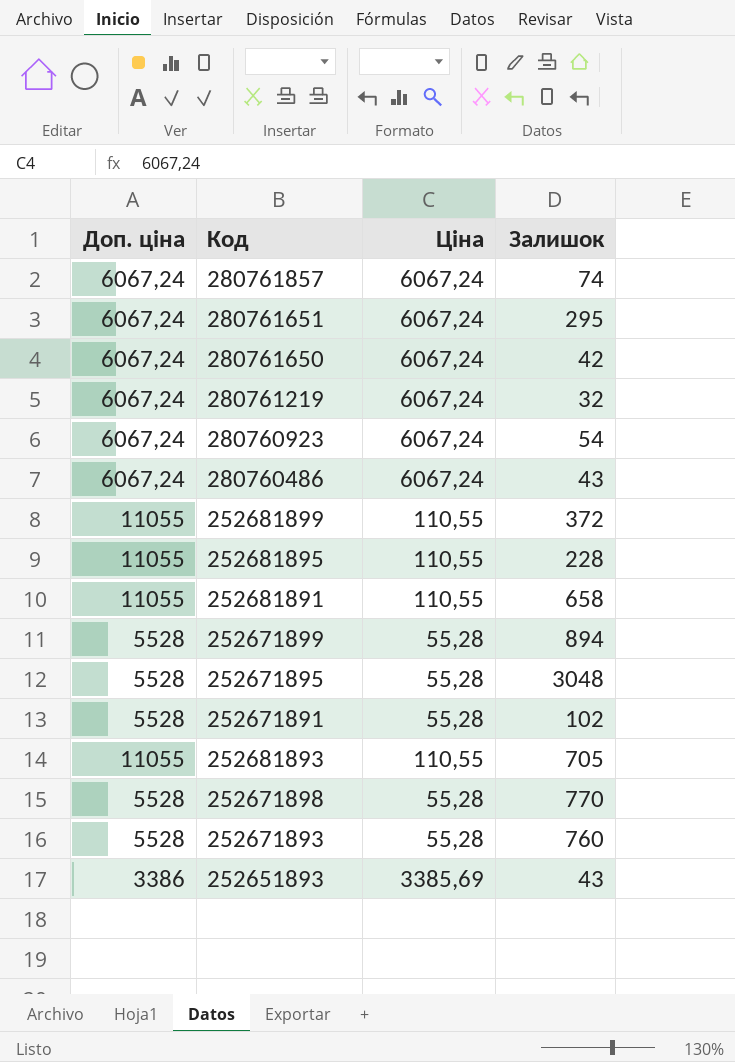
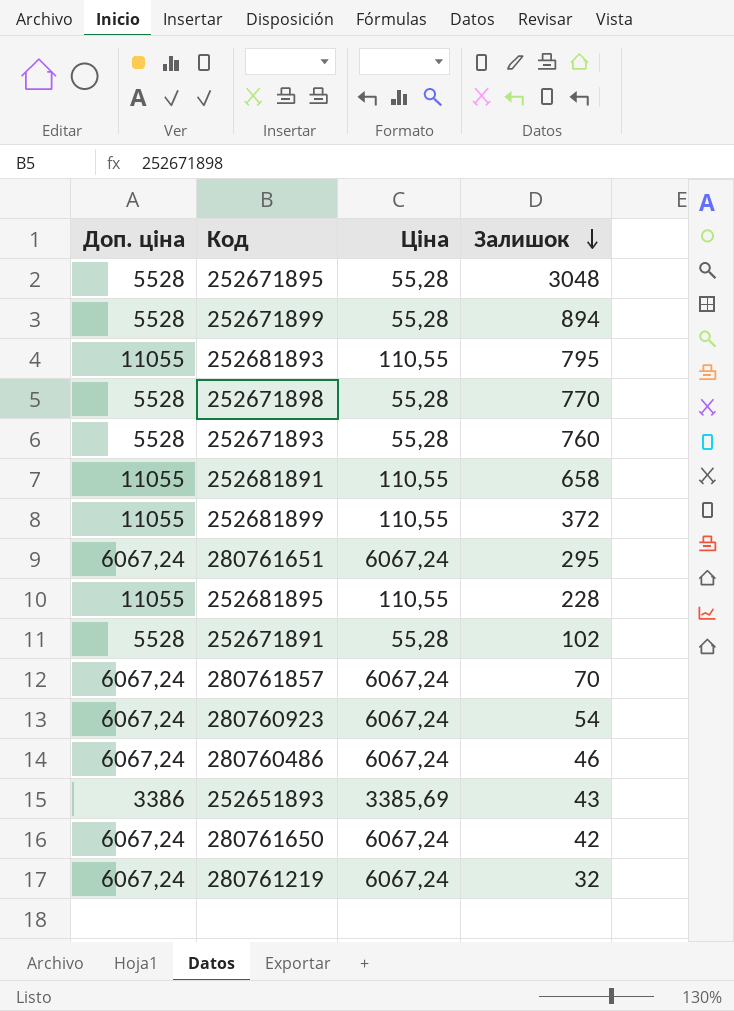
row order: none -> Залишок descending
252681893 | Залишок: 705 -> 795
280761857 | Залишок: 74 -> 70
280760486 | Залишок: 43 -> 46

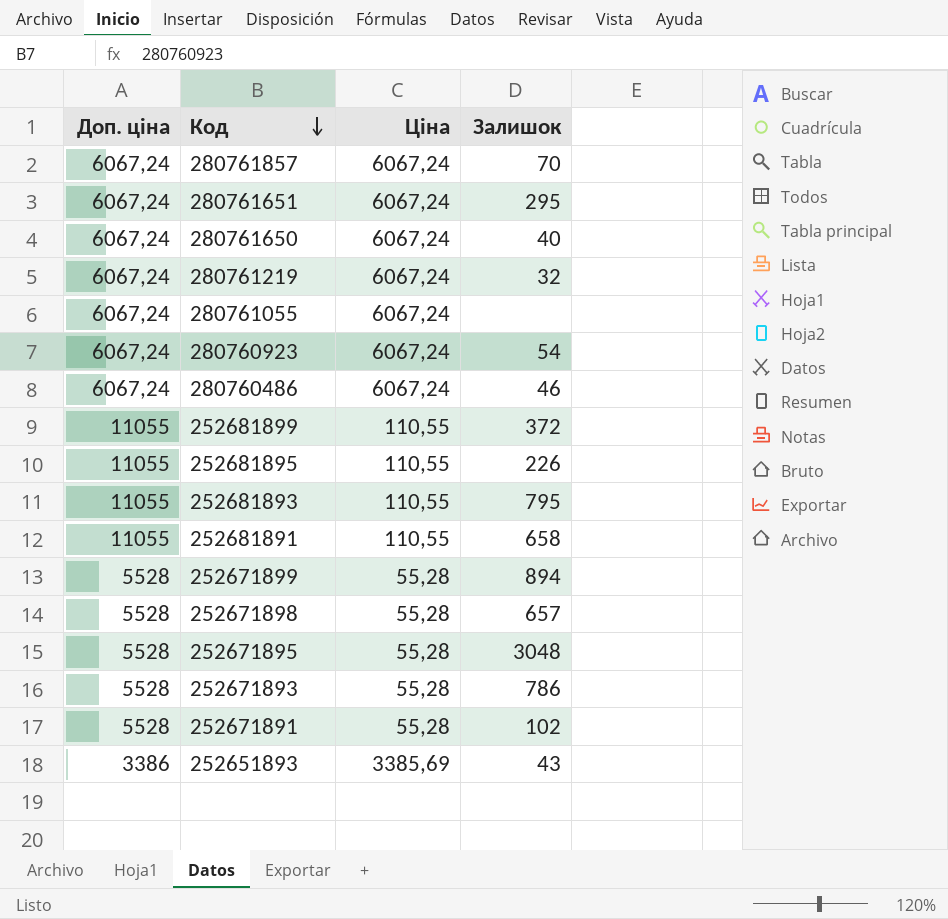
row order: Залишок descending -> Код descending
280761650 | Залишок: 42 -> 40
row 280761055: none -> 6067,24 | 6067,24 | none
252681895 | Залишок: 228 -> 226
252671898 | Залишок: 770 -> 657
252671893 | Залишок: 760 -> 786

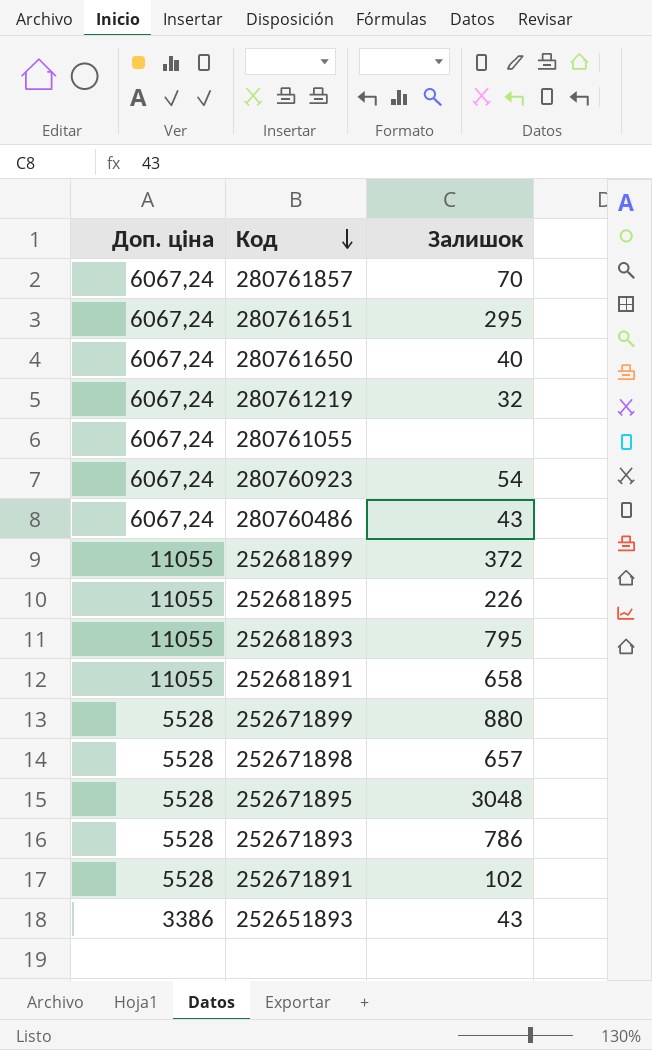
column Ціна | position: 3 -> none
280760486 | Залишок: 46 -> 43
252671899 | Залишок: 894 -> 880

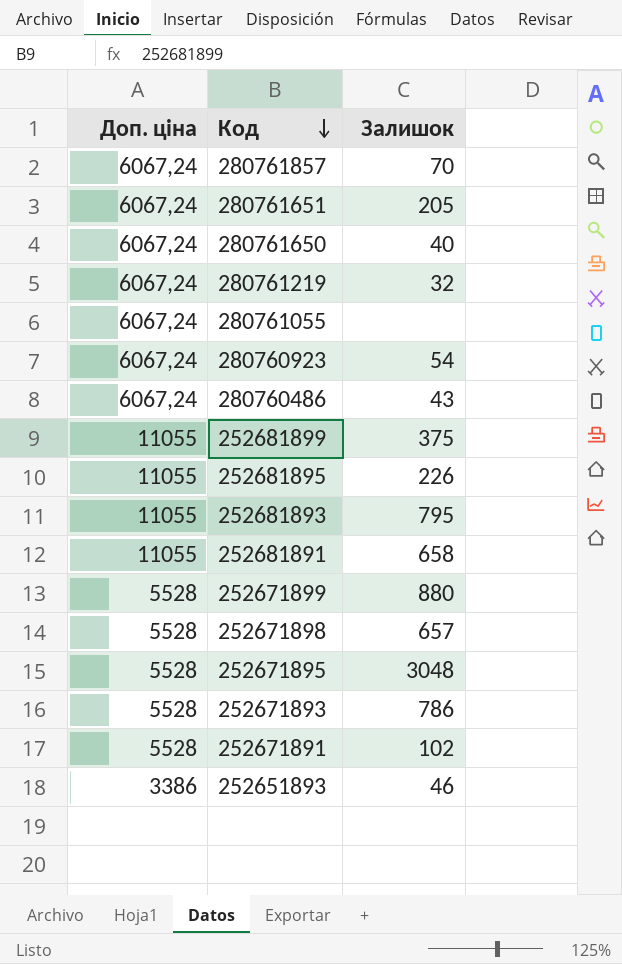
280761651 | Залишок: 295 -> 205
252681899 | Залишок: 372 -> 375
252651893 | Залишок: 43 -> 46

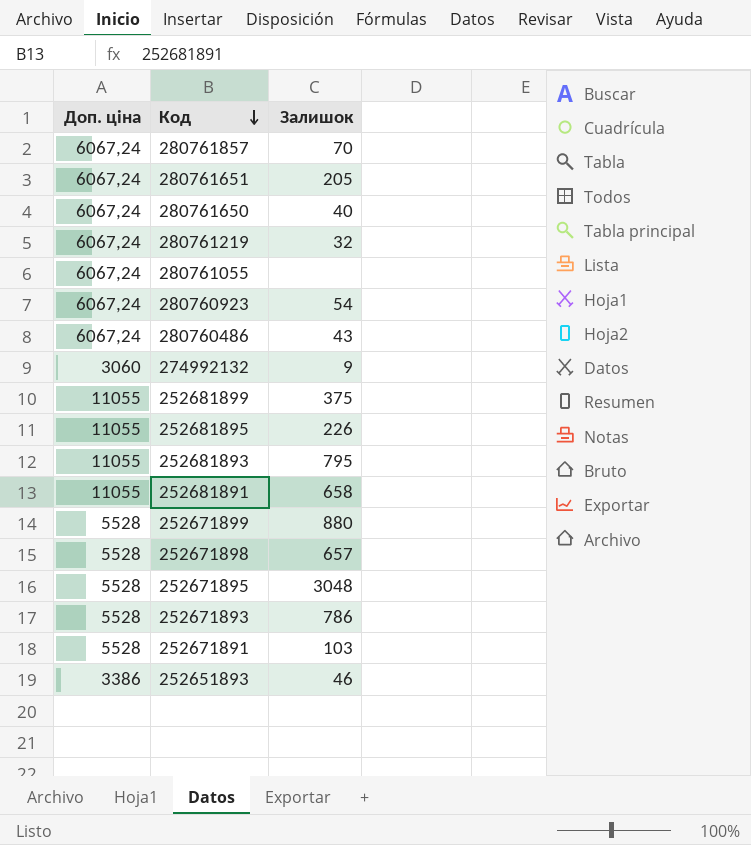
row 274992132: none -> 3060 | 9
252671891 | Залишок: 102 -> 103

